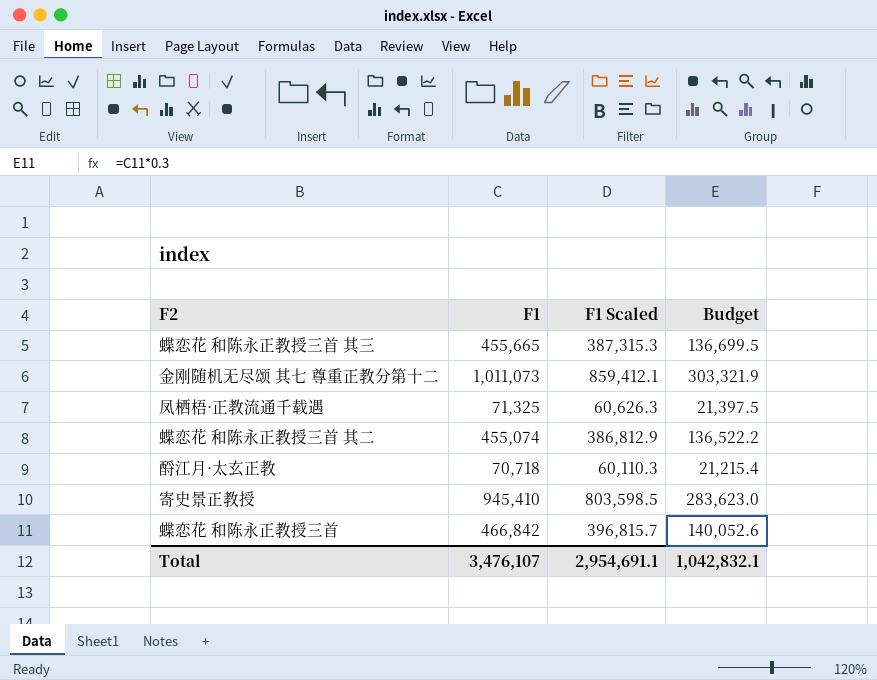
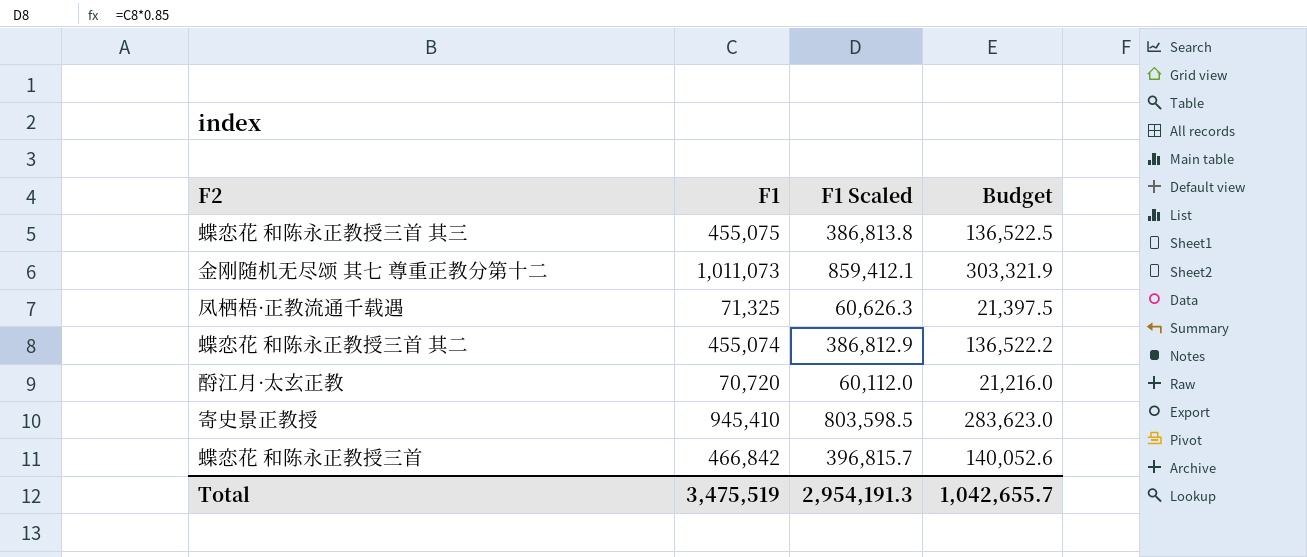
蝶恋花 和陈永正教授三首 其三 | F1: 455,665 -> 455,075
蝶恋花 和陈永正教授三首 其三 | F1 Scaled: 387,315.3 -> 386,813.8
蝶恋花 和陈永正教授三首 其三 | Budget: 136,699.5 -> 136,522.5
酹江月·太玄正教 | F1: 70,718 -> 70,720
酹江月·太玄正教 | F1 Scaled: 60,110.3 -> 60,112.0
酹江月·太玄正教 | Budget: 21,215.4 -> 21,216.0
Total | F1: 3,476,107 -> 3,475,519
Total | F1 Scaled: 2,954,691.1 -> 2,954,191.3
Total | Budget: 1,042,832.1 -> 1,042,655.7

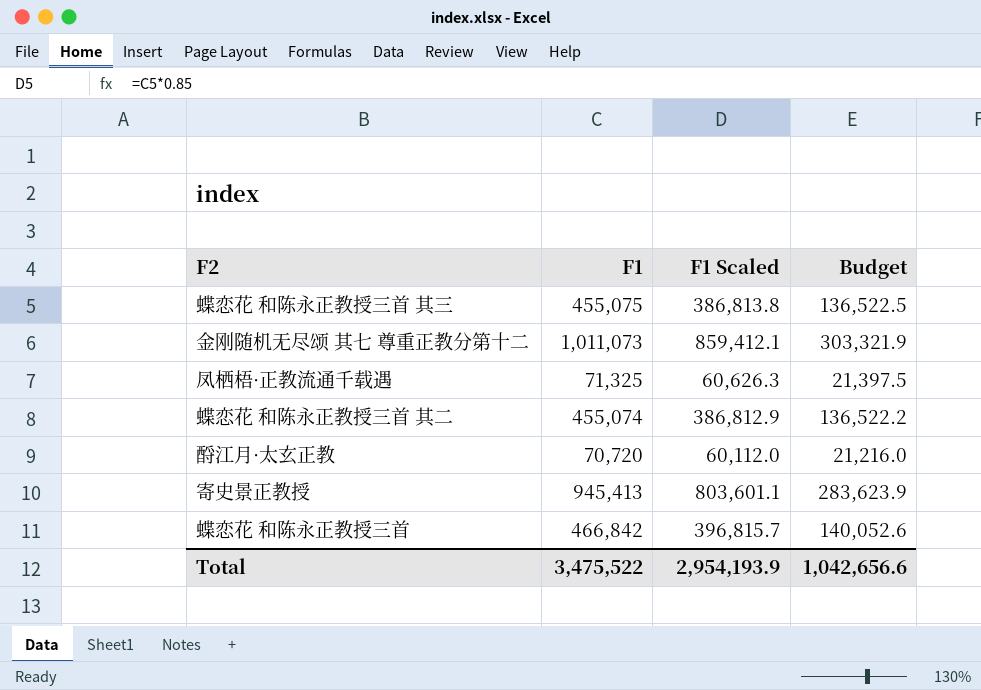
寄史景正教授 | F1: 945,410 -> 945,413
寄史景正教授 | F1 Scaled: 803,598.5 -> 803,601.1
寄史景正教授 | Budget: 283,623.0 -> 283,623.9
Total | F1: 3,475,519 -> 3,475,522
Total | F1 Scaled: 2,954,191.3 -> 2,954,193.9
Total | Budget: 1,042,655.7 -> 1,042,656.6

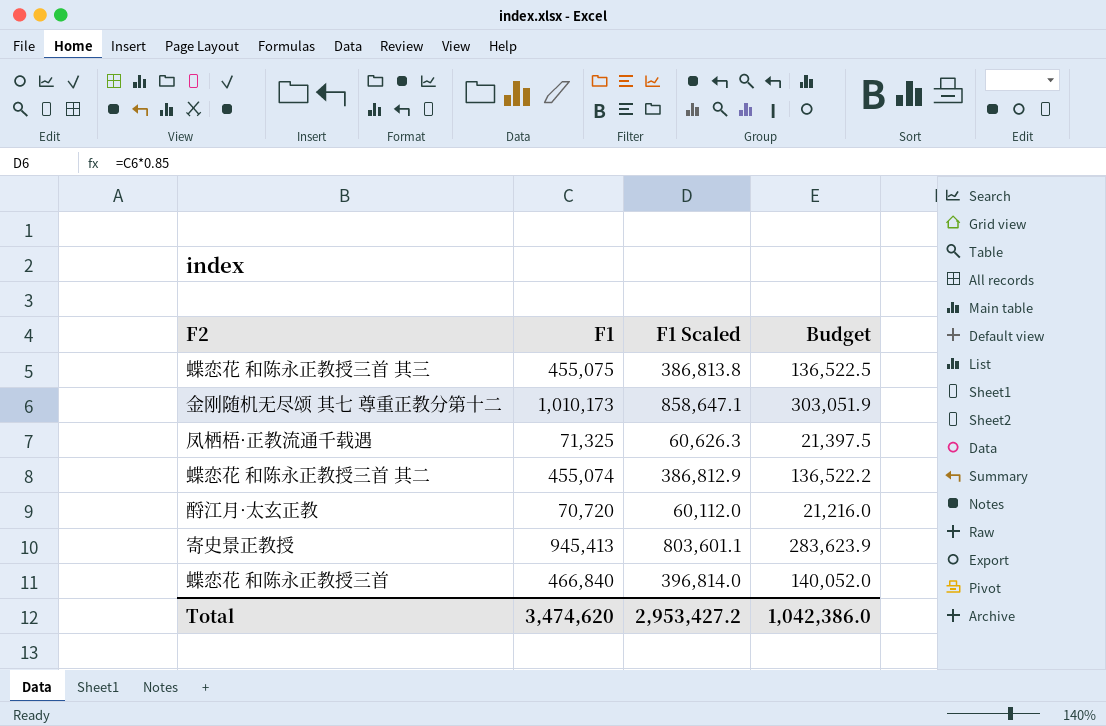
金刚随机无尽颂 其七 尊重正教分第十二 | F1: 1,011,073 -> 1,010,173
金刚随机无尽颂 其七 尊重正教分第十二 | F1 Scaled: 859,412.1 -> 858,647.1
金刚随机无尽颂 其七 尊重正教分第十二 | Budget: 303,321.9 -> 303,051.9
蝶恋花 和陈永正教授三首 | F1: 466,842 -> 466,840
蝶恋花 和陈永正教授三首 | F1 Scaled: 396,815.7 -> 396,814.0
蝶恋花 和陈永正教授三首 | Budget: 140,052.6 -> 140,052.0
Total | F1: 3,475,522 -> 3,474,620
Total | F1 Scaled: 2,954,193.9 -> 2,953,427.2
Total | Budget: 1,042,656.6 -> 1,042,386.0

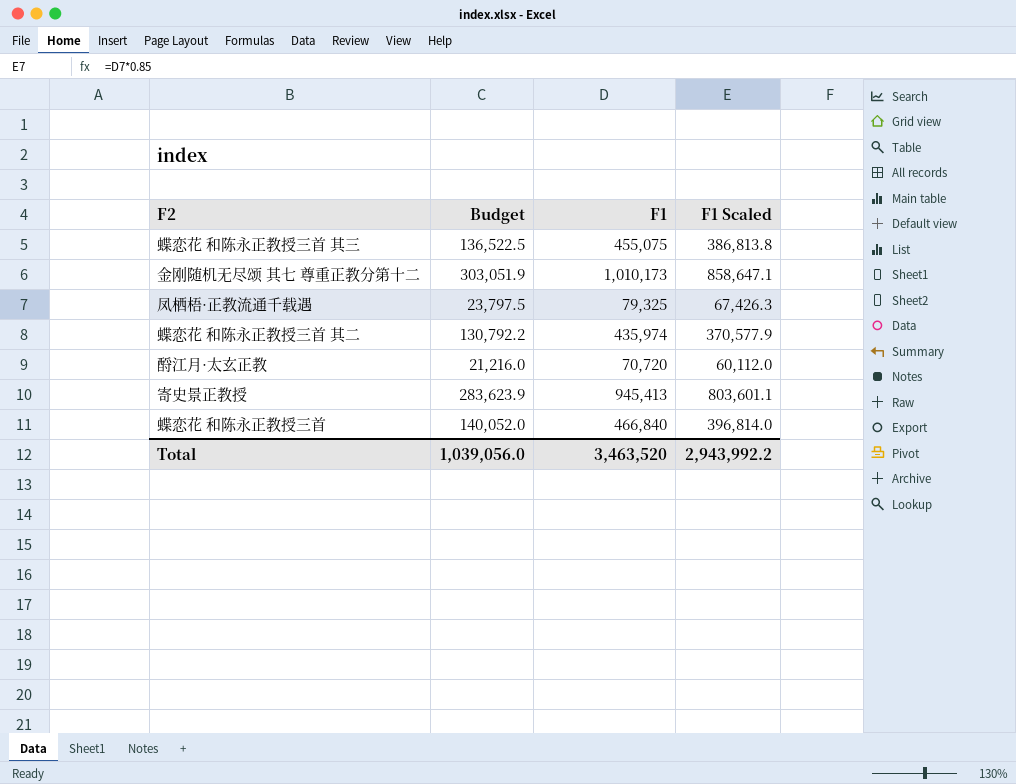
column Budget | position: 4 -> 2
凤栖梧·正教流通千载遇 | Budget: 21,397.5 -> 23,797.5
凤栖梧·正教流通千载遇 | F1: 71,325 -> 79,325
凤栖梧·正教流通千载遇 | F1 Scaled: 60,626.3 -> 67,426.3
蝶恋花 和陈永正教授三首 其二 | Budget: 136,522.2 -> 130,792.2
蝶恋花 和陈永正教授三首 其二 | F1: 455,074 -> 435,974
蝶恋花 和陈永正教授三首 其二 | F1 Scaled: 386,812.9 -> 370,577.9
Total | Budget: 1,042,386.0 -> 1,039,056.0
Total | F1: 3,474,620 -> 3,463,520
Total | F1 Scaled: 2,953,427.2 -> 2,943,992.2

